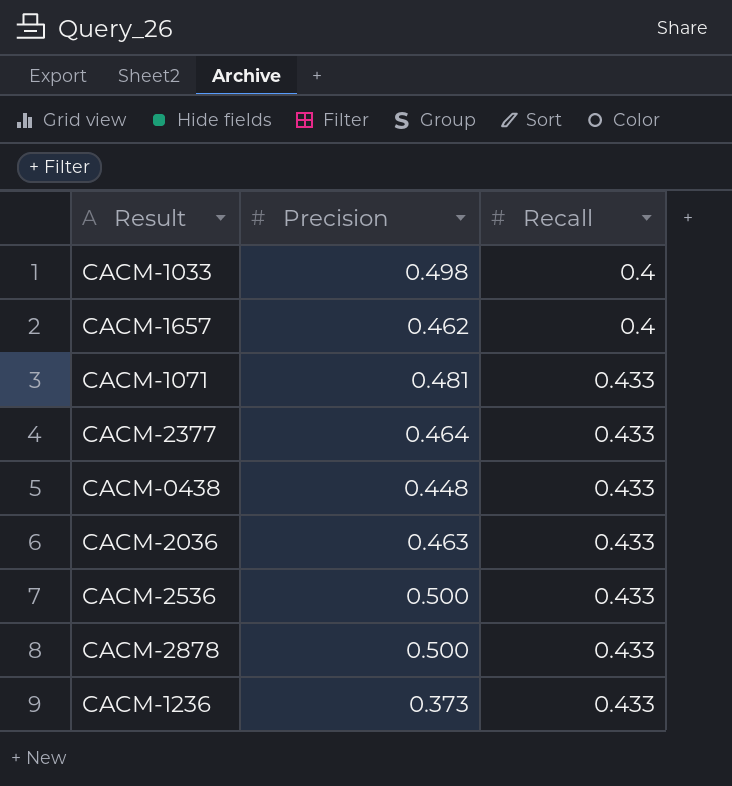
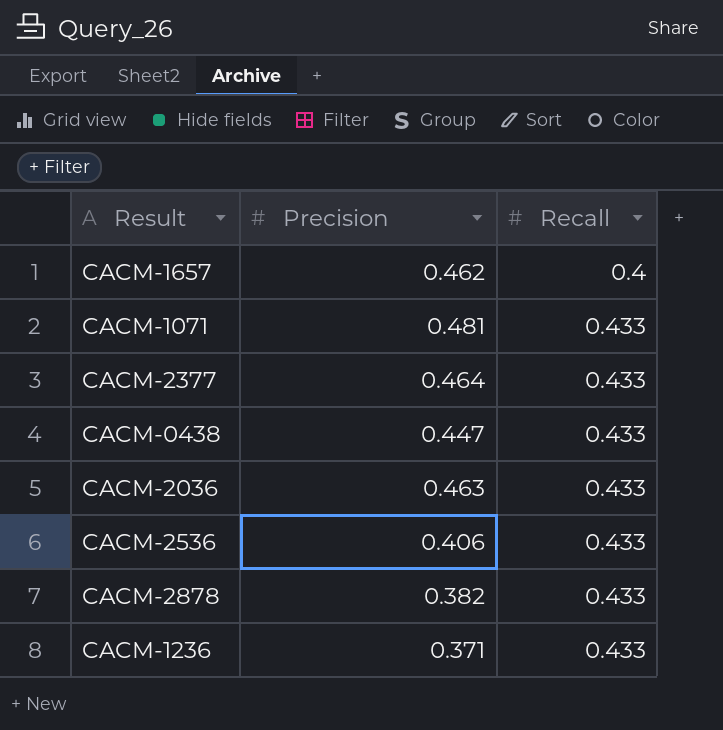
row CACM-1033: 0.498 | 0.4 -> none
CACM-0438 | Precision: 0.448 -> 0.447
CACM-2536 | Precision: 0.500 -> 0.406
CACM-2878 | Precision: 0.500 -> 0.382
CACM-1236 | Precision: 0.373 -> 0.371

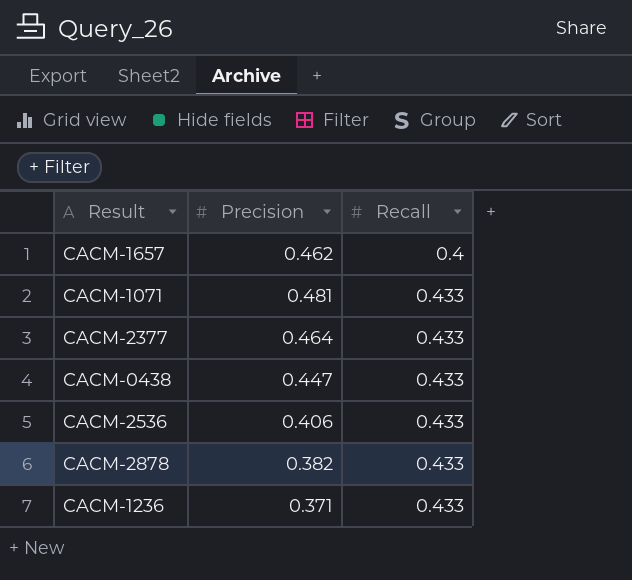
row CACM-2036: 0.463 | 0.433 -> none

